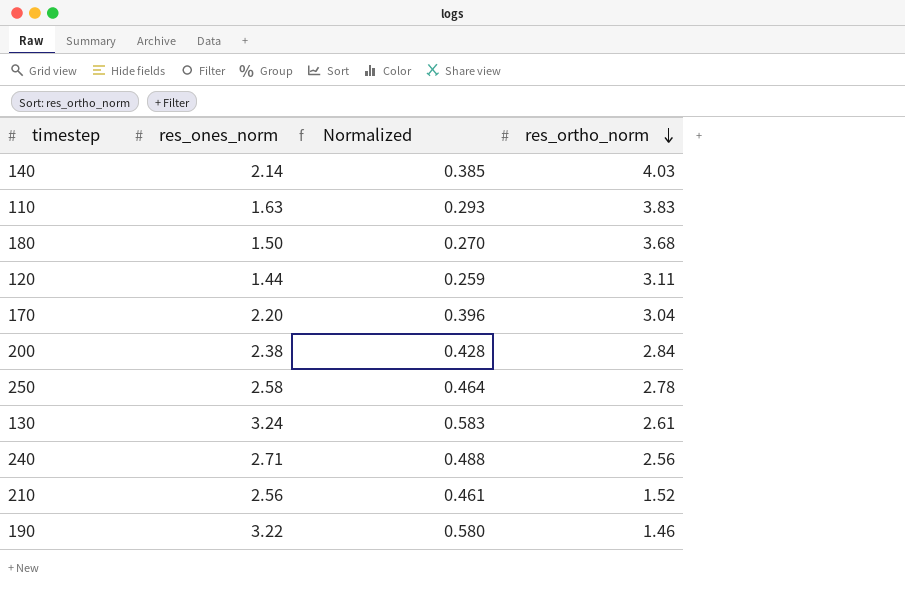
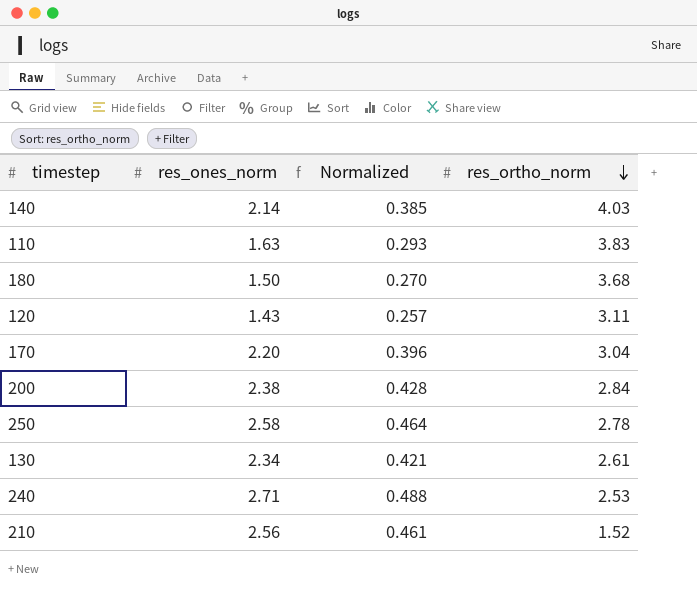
row 190: 3.22 | 0.580 | 1.46 -> none
120 | res_ones_norm: 1.44 -> 1.43
120 | Normalized: 0.259 -> 0.257
130 | res_ones_norm: 3.24 -> 2.34
130 | Normalized: 0.583 -> 0.421
240 | res_ortho_norm: 2.56 -> 2.53

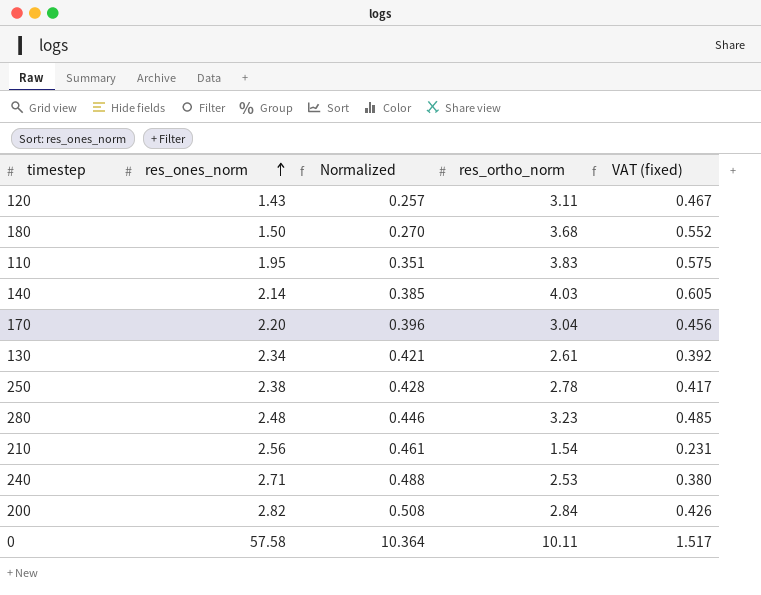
row order: res_ortho_norm descending -> res_ones_norm ascending
column VAT (fixed) | formula: none -> [res_ortho_norm] * 0.15
110 | res_ones_norm: 1.63 -> 1.95
110 | Normalized: 0.293 -> 0.351
250 | res_ones_norm: 2.58 -> 2.38
250 | Normalized: 0.464 -> 0.428
row 280: none -> 2.48 | 0.446 | 3.23 | 0.485
210 | res_ortho_norm: 1.52 -> 1.54
200 | res_ones_norm: 2.38 -> 2.82
200 | Normalized: 0.428 -> 0.508
row 0: none -> 57.58 | 10.364 | 10.11 | 1.517

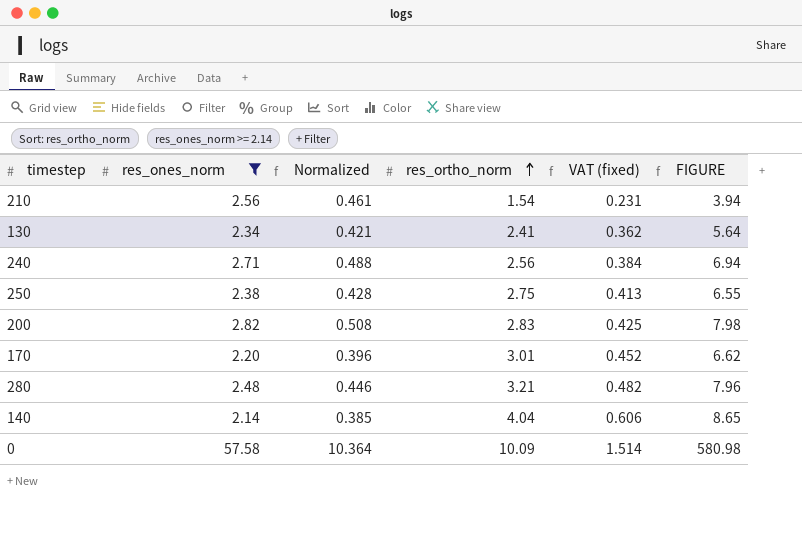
filter: none -> res_ones_norm >= 2.14
row order: res_ones_norm ascending -> res_ortho_norm ascending
column FIGURE | formula: none -> [res_ones_norm] * [res_ortho_norm]
130 | res_ortho_norm: 2.61 -> 2.41
130 | VAT (fixed): 0.392 -> 0.362
240 | res_ortho_norm: 2.53 -> 2.56
240 | VAT (fixed): 0.380 -> 0.384
250 | res_ortho_norm: 2.78 -> 2.75
250 | VAT (fixed): 0.417 -> 0.413
200 | res_ortho_norm: 2.84 -> 2.83
200 | VAT (fixed): 0.426 -> 0.425
170 | res_ortho_norm: 3.04 -> 3.01
170 | VAT (fixed): 0.456 -> 0.452
280 | res_ortho_norm: 3.23 -> 3.21
280 | VAT (fixed): 0.485 -> 0.482
140 | res_ortho_norm: 4.03 -> 4.04
140 | VAT (fixed): 0.605 -> 0.606
0 | res_ortho_norm: 10.11 -> 10.09
0 | VAT (fixed): 1.517 -> 1.514

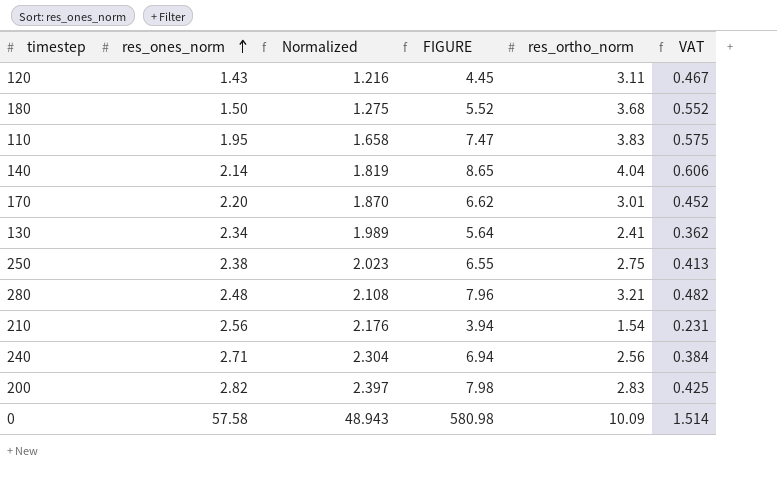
filter: res_ones_norm >= 2.14 -> none
row order: res_ortho_norm ascending -> res_ones_norm ascending
column Normalized | formula: [res_ones_norm] * 0.18 -> [res_ones_norm] * 0.85
column FIGURE | position: 6 -> 4
column name: VAT (fixed) -> VAT

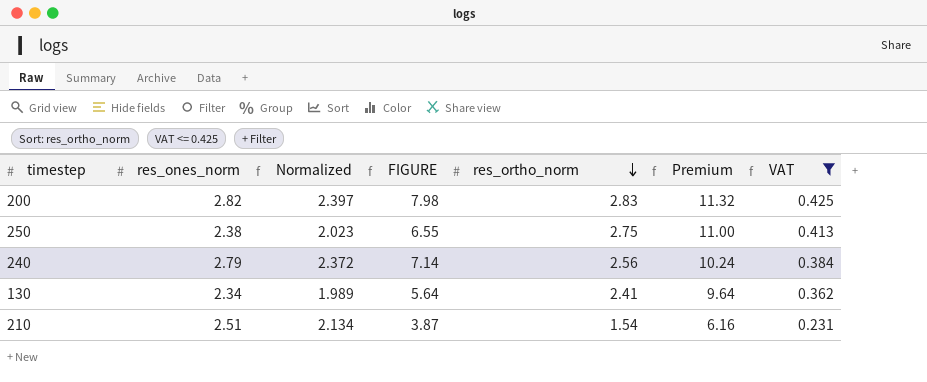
filter: none -> VAT <= 0.425
row order: res_ones_norm ascending -> res_ortho_norm descending
column Premium | formula: none -> [res_ortho_norm] * 4
240 | res_ones_norm: 2.71 -> 2.79
240 | Normalized: 2.304 -> 2.372
240 | FIGURE: 6.94 -> 7.14
210 | res_ones_norm: 2.56 -> 2.51
210 | Normalized: 2.176 -> 2.134
210 | FIGURE: 3.94 -> 3.87

